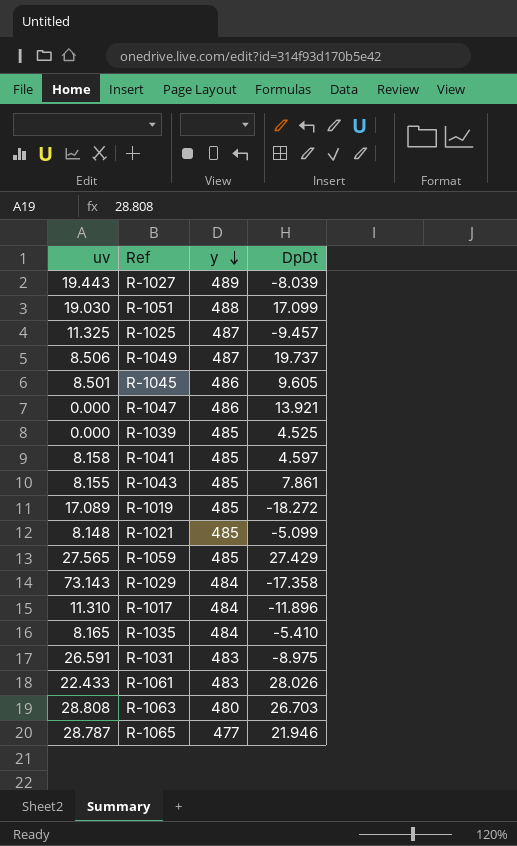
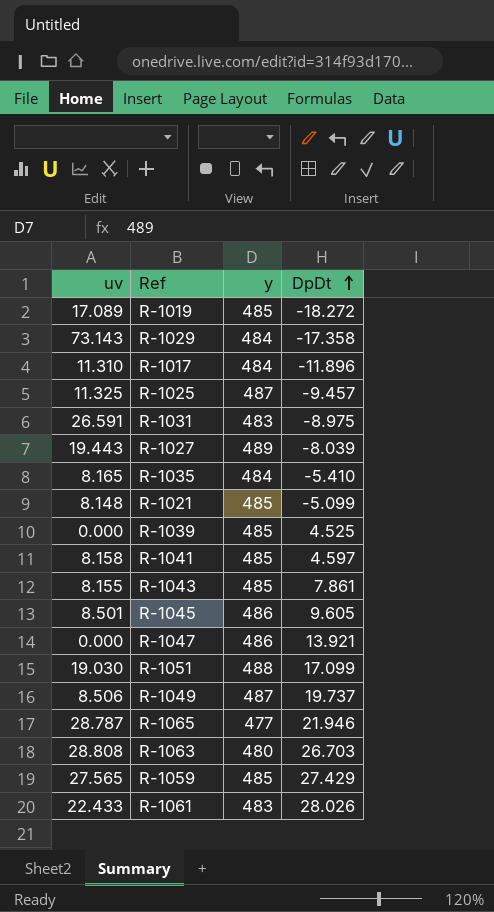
row order: y descending -> DpDt ascending

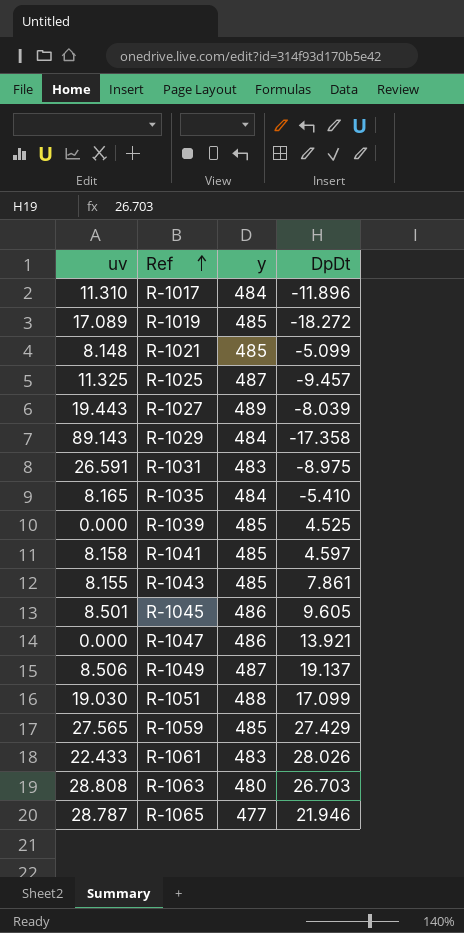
row order: DpDt ascending -> Ref ascending
R-1029 | uv: 73.143 -> 89.143
R-1049 | DpDt: 19.737 -> 19.137

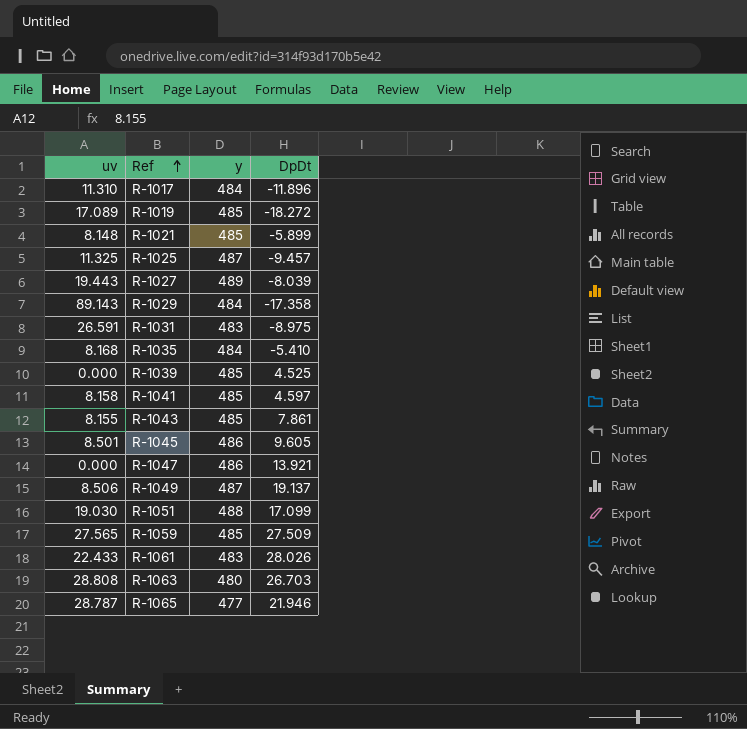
R-1021 | DpDt: -5.099 -> -5.899
R-1035 | uv: 8.165 -> 8.168
R-1059 | DpDt: 27.429 -> 27.509

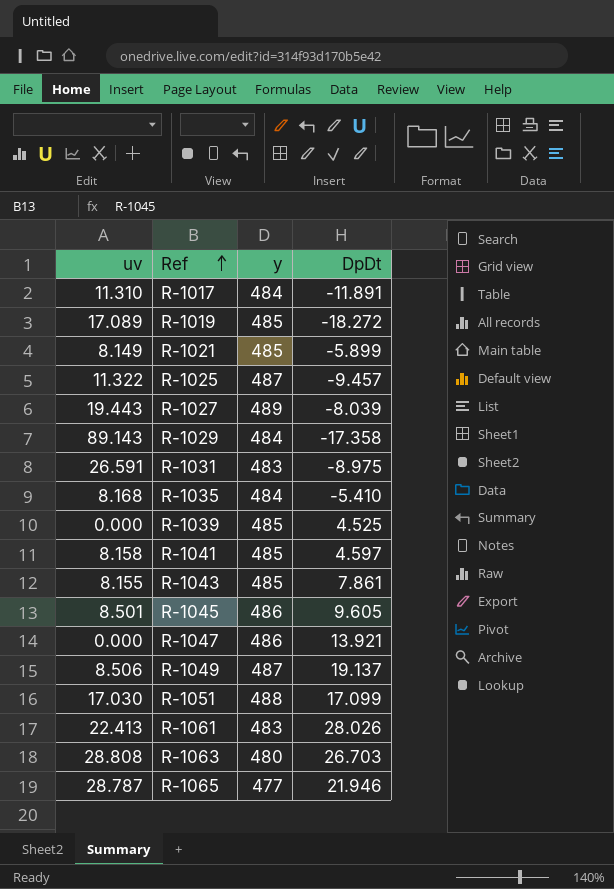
row R-1059: 27.565 | 485 | 27.509 -> none
R-1017 | DpDt: -11.896 -> -11.891
R-1021 | uv: 8.148 -> 8.149
R-1025 | uv: 11.325 -> 11.322
R-1051 | uv: 19.030 -> 17.030
R-1061 | uv: 22.433 -> 22.413

